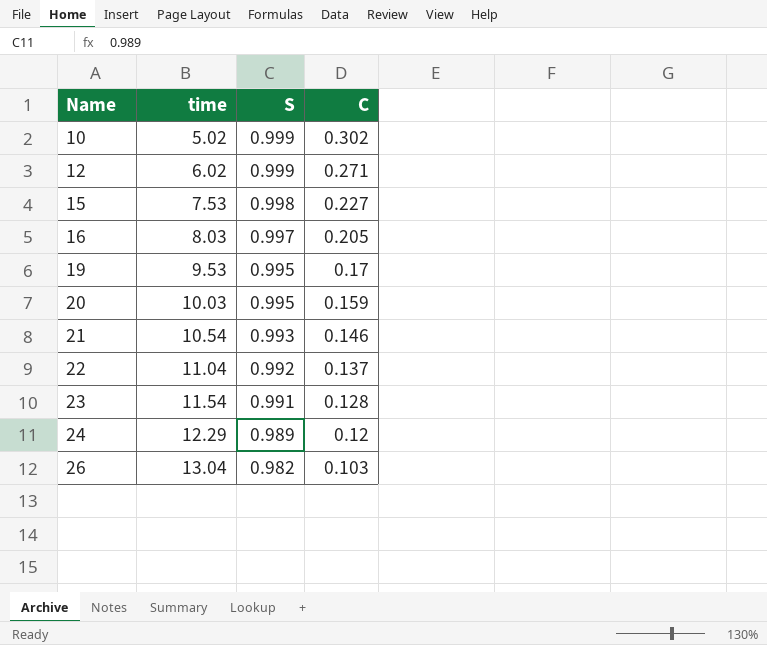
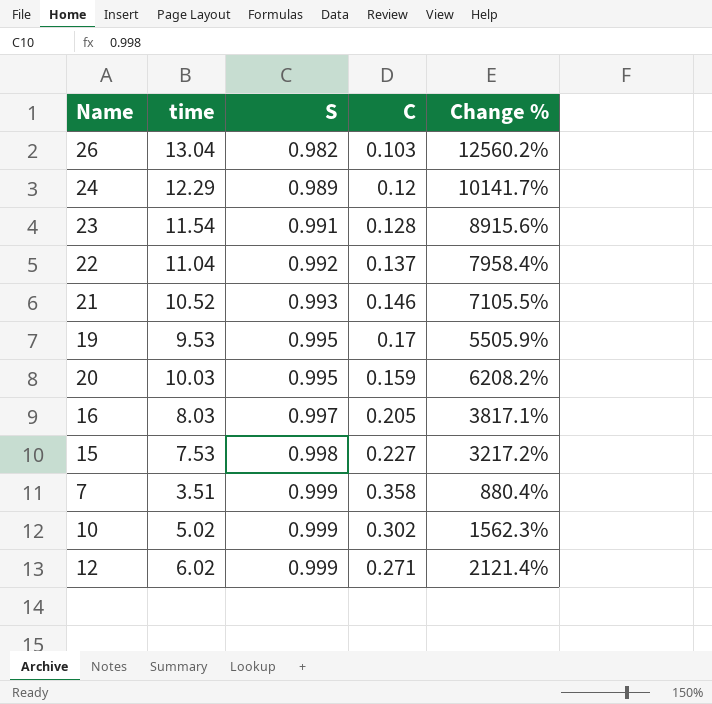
row order: Name ascending -> S ascending
column Change % | formula: none -> ([time] - [C]) / [C]
21 | time: 10.54 -> 10.52
row 7: none -> 3.51 | 0.999 | 0.358 | 880.4%

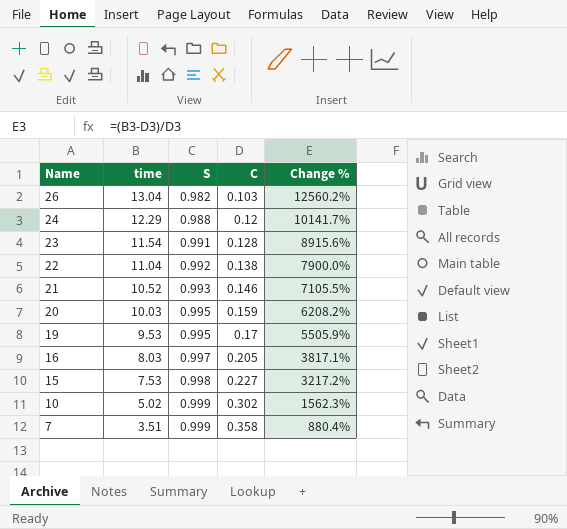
row order: S ascending -> Name descending
row 12: 6.02 | 0.999 | 0.271 | 2121.4% -> none
24 | S: 0.989 -> 0.988
22 | C: 0.137 -> 0.138
22 | Change %: 7958.4% -> 7900.0%

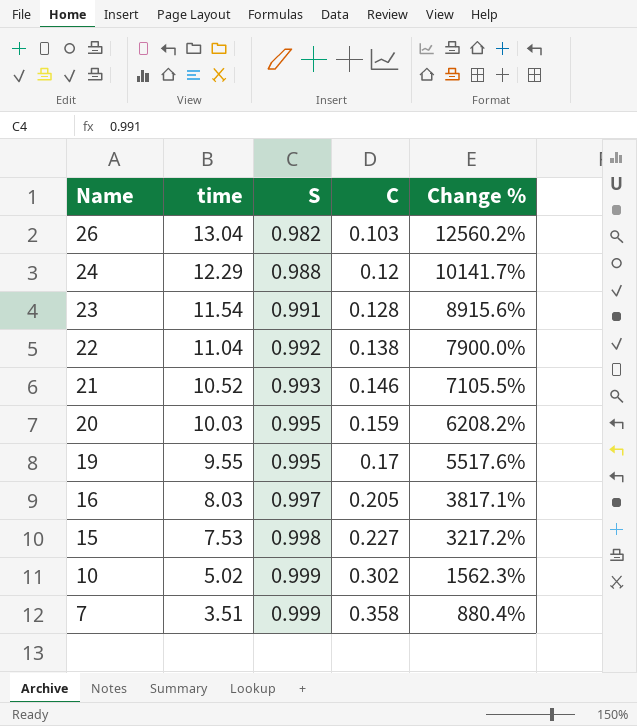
19 | time: 9.53 -> 9.55
19 | Change %: 5505.9% -> 5517.6%

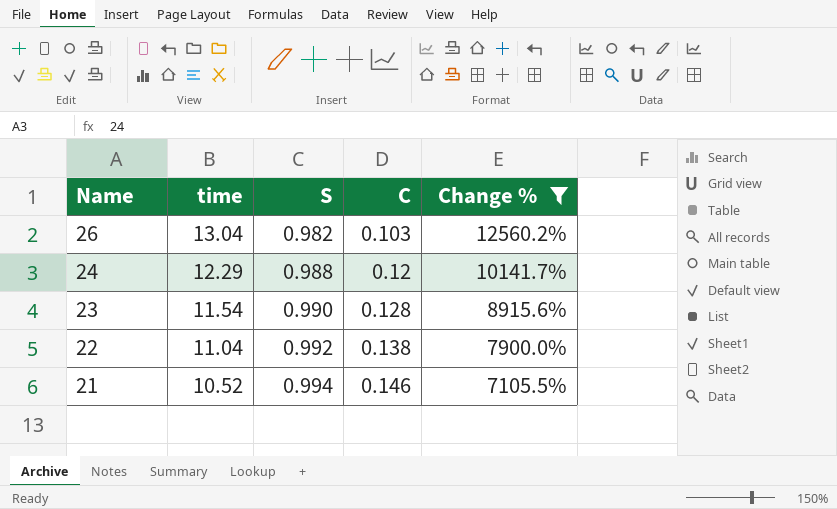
filter: none -> Change % >= 7105.5%
23 | S: 0.991 -> 0.990
21 | S: 0.993 -> 0.994

